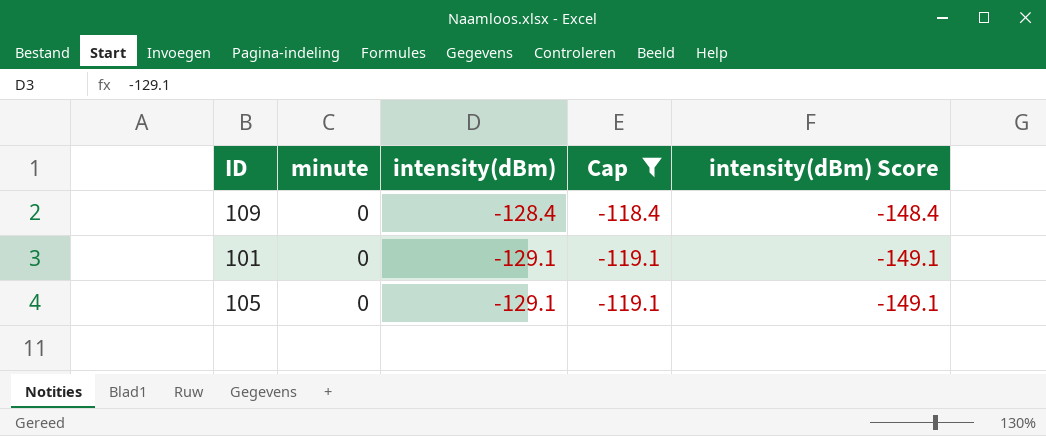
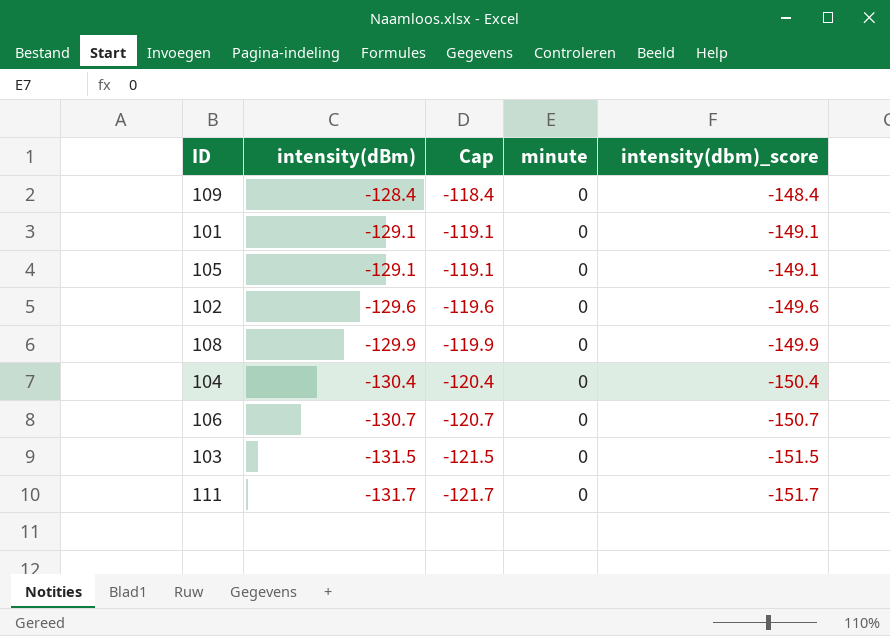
filter: Cap >= -119.1 -> none
column minute | position: 2 -> 4
column name: intensity(dBm) Score -> intensity(dbm)_score

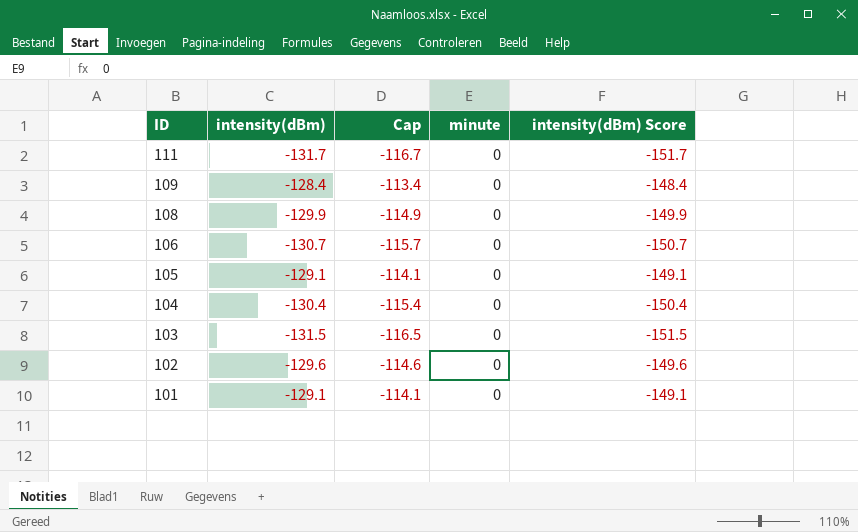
row order: intensity(dBm) descending -> ID descending
column Cap | formula: [intensity(dBm)] + 10 -> [intensity(dBm)] + 15
column name: intensity(dbm)_score -> intensity(dBm) Score

